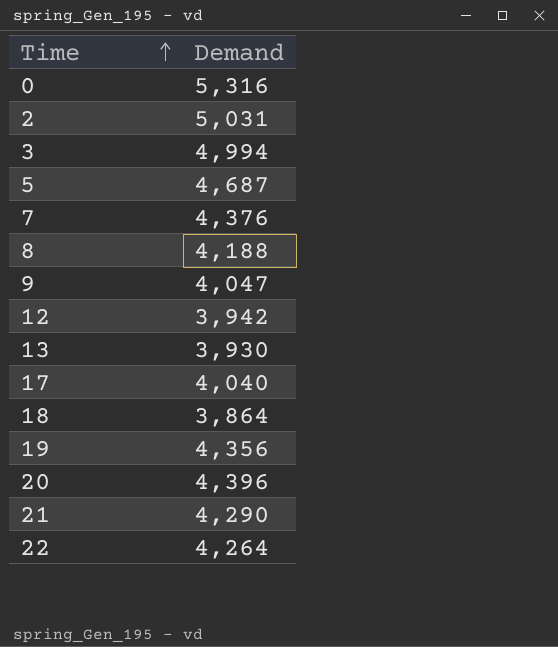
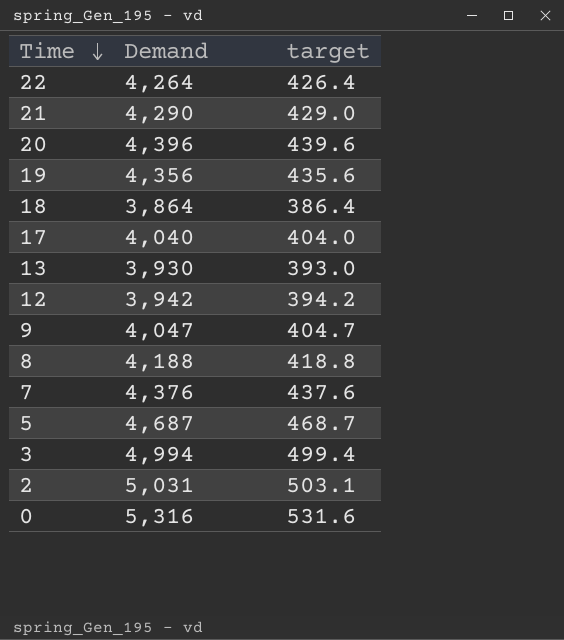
row order: Time ascending -> Time descending
column target | formula: none -> [Demand] * 0.1

